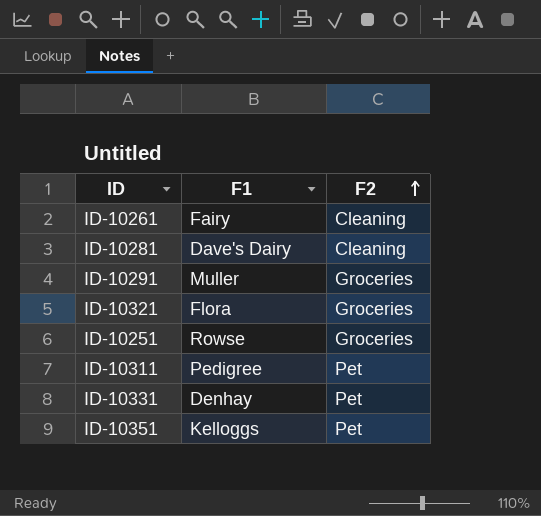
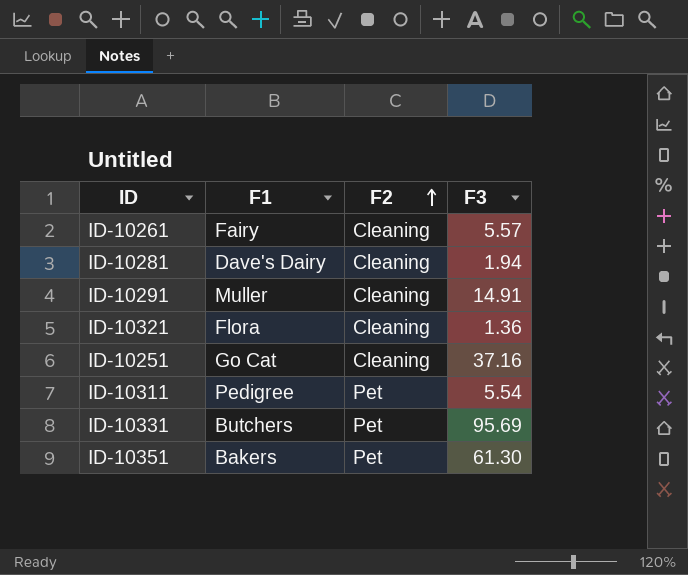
column F3 | position: none -> 4
ID-10291 | F2: Groceries -> Cleaning
ID-10321 | F2: Groceries -> Cleaning
ID-10251 | F1: Rowse -> Go Cat
ID-10251 | F2: Groceries -> Cleaning
ID-10331 | F1: Denhay -> Butchers
ID-10351 | F1: Kelloggs -> Bakers

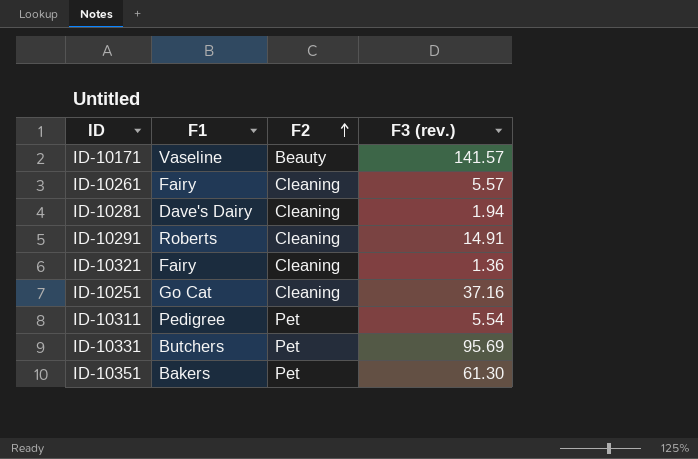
column name: F3 -> F3 (rev.)
row ID-10171: none -> Vaseline | Beauty | 141.57
ID-10291 | F1: Muller -> Roberts
ID-10321 | F1: Flora -> Fairy

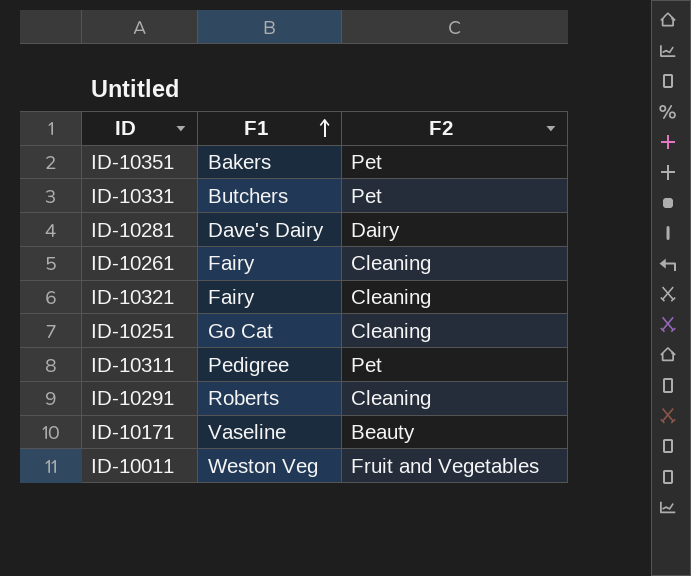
row order: F2 ascending -> F1 ascending
column F3 (rev.) | position: 4 -> none
ID-10281 | F2: Cleaning -> Dairy
row ID-10011: none -> Weston Veg | Fruit and Vegetables

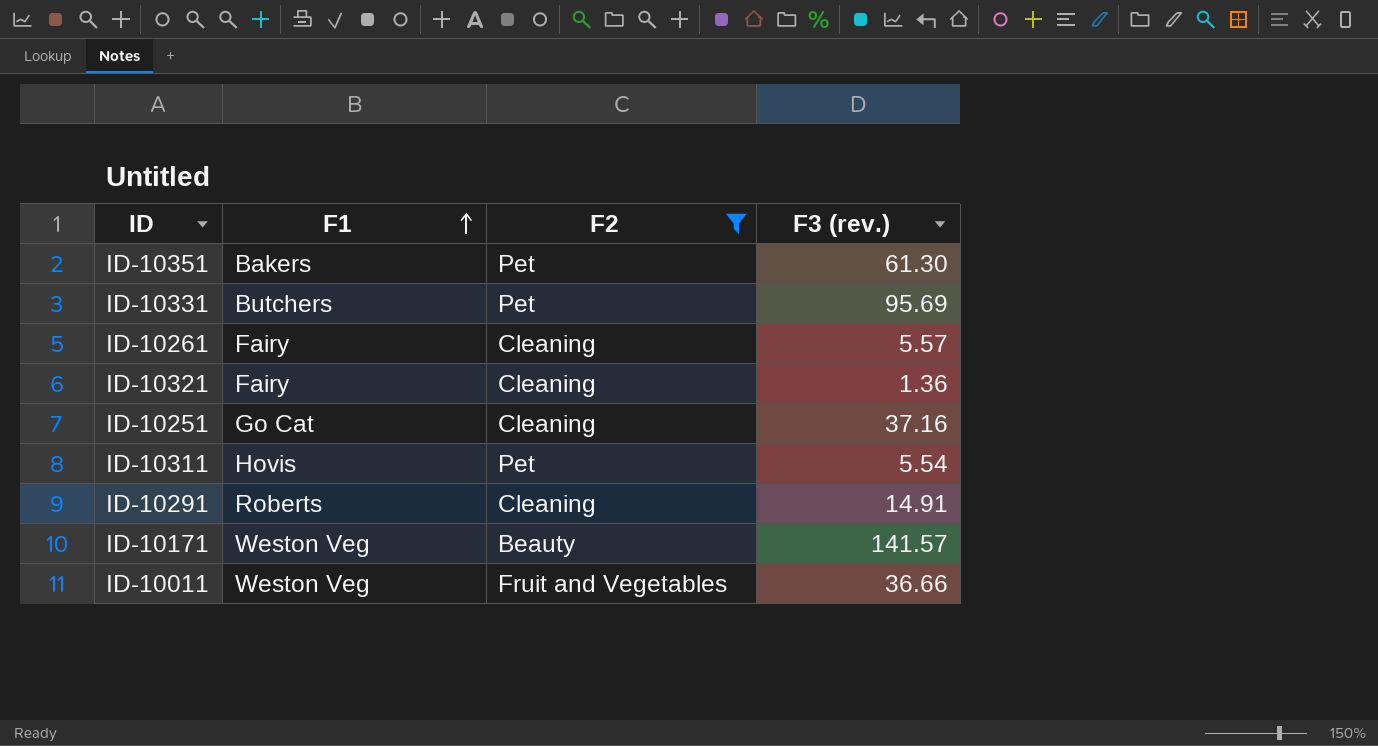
filter: none -> F2 != Dairy
column F3 (rev.) | position: none -> 4
ID-10311 | F1: Pedigree -> Hovis
ID-10171 | F1: Vaseline -> Weston Veg

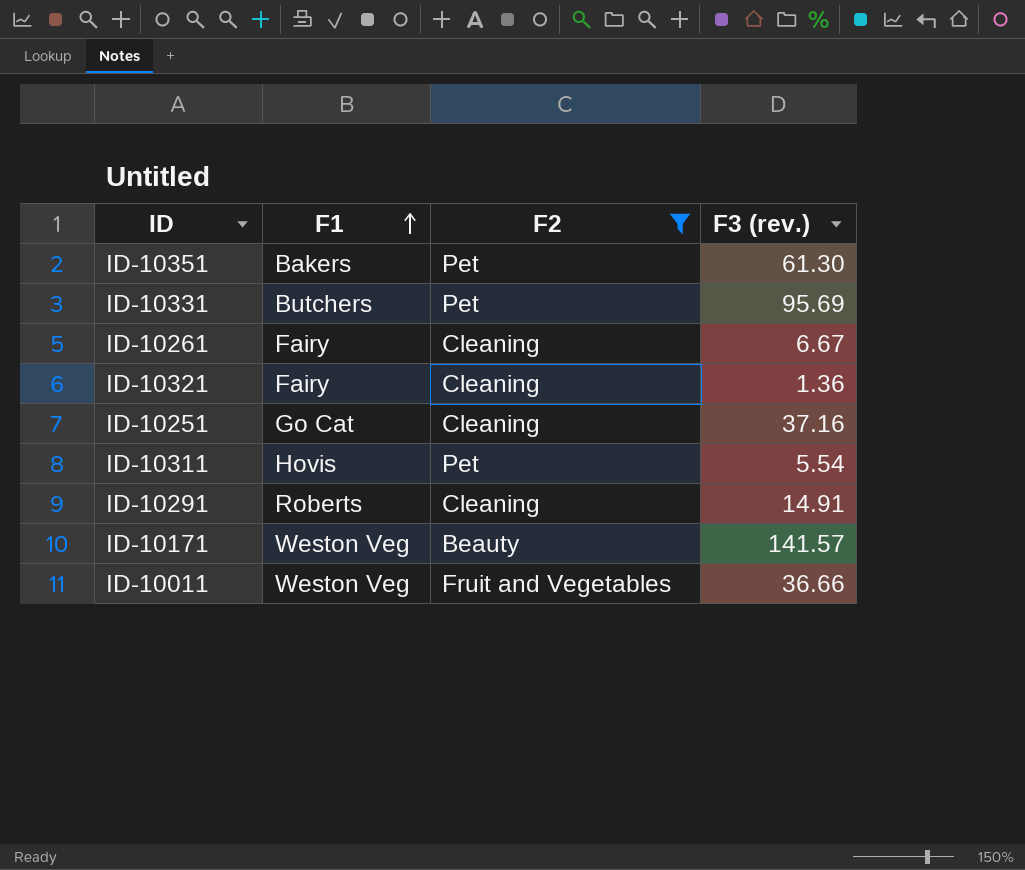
ID-10261 | F3 (rev.): 5.57 -> 6.67

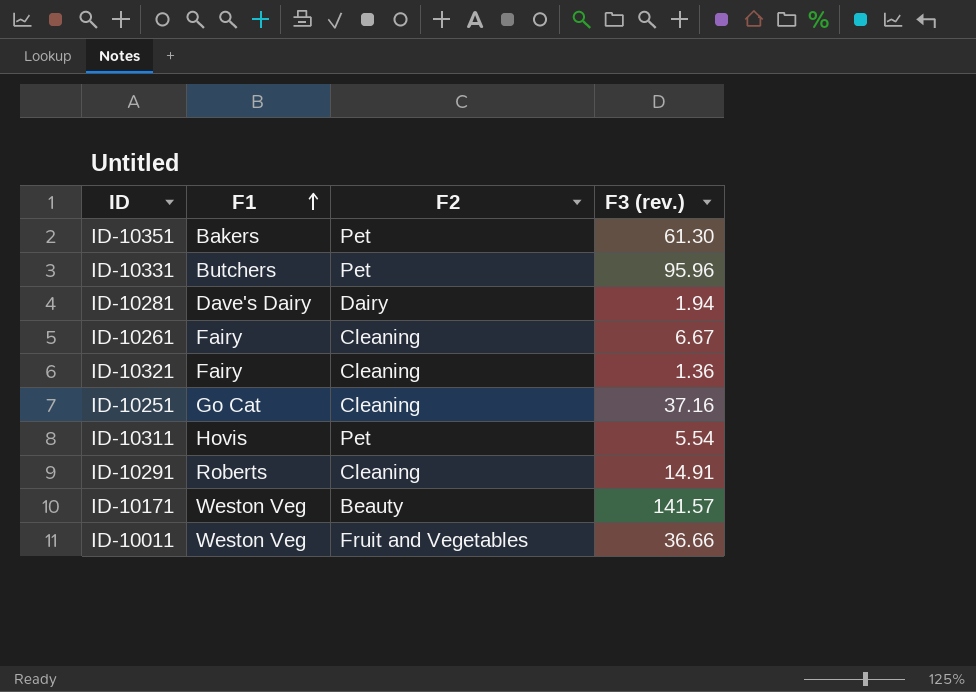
filter: F2 != Dairy -> none
ID-10331 | F3 (rev.): 95.69 -> 95.96

